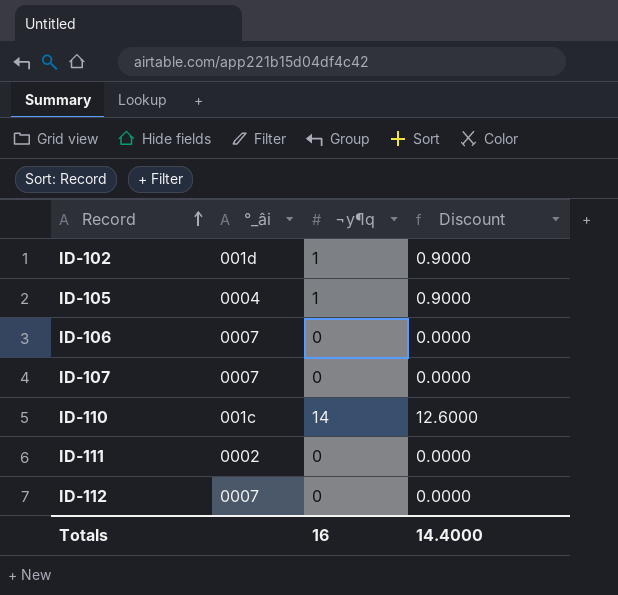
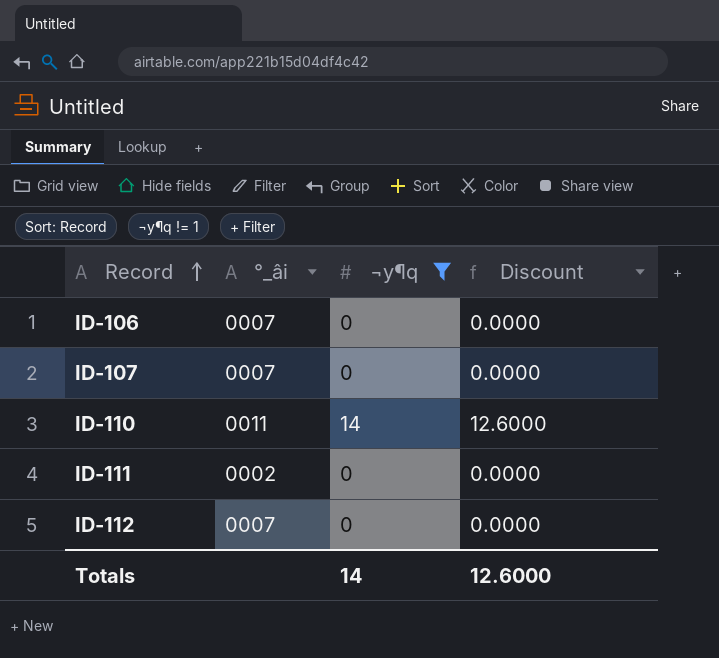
filter: none -> ¬y¶q != 1
ID-110 | °_âi: 001c -> 0011
Totals | ¬y¶q: 16 -> 14
Totals | Discount: 14.4000 -> 12.6000

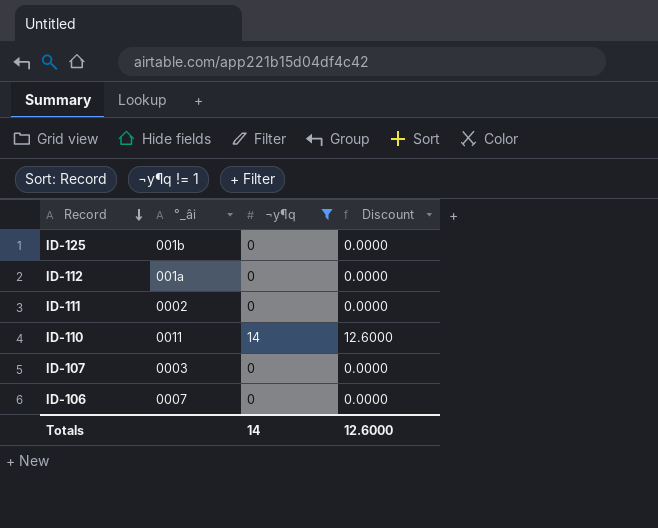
row order: Record ascending -> Record descending
row ID-125: none -> 001b | 0 | 0.0000
ID-112 | °_âi: 0007 -> 001a
ID-107 | °_âi: 0007 -> 0003

